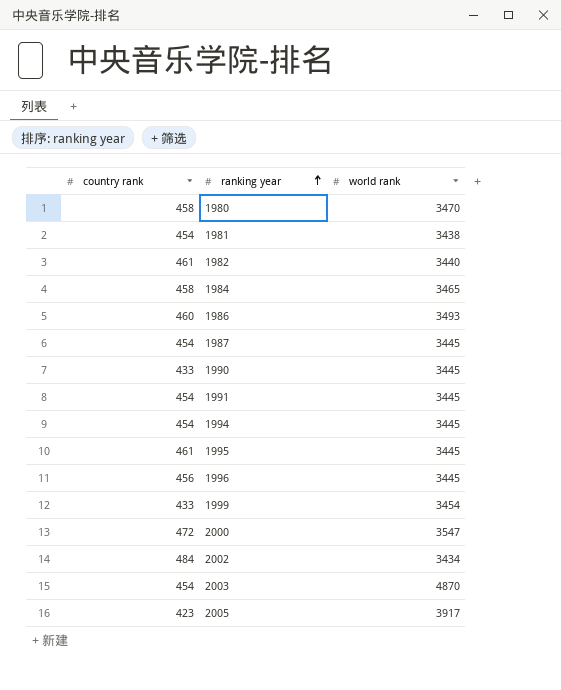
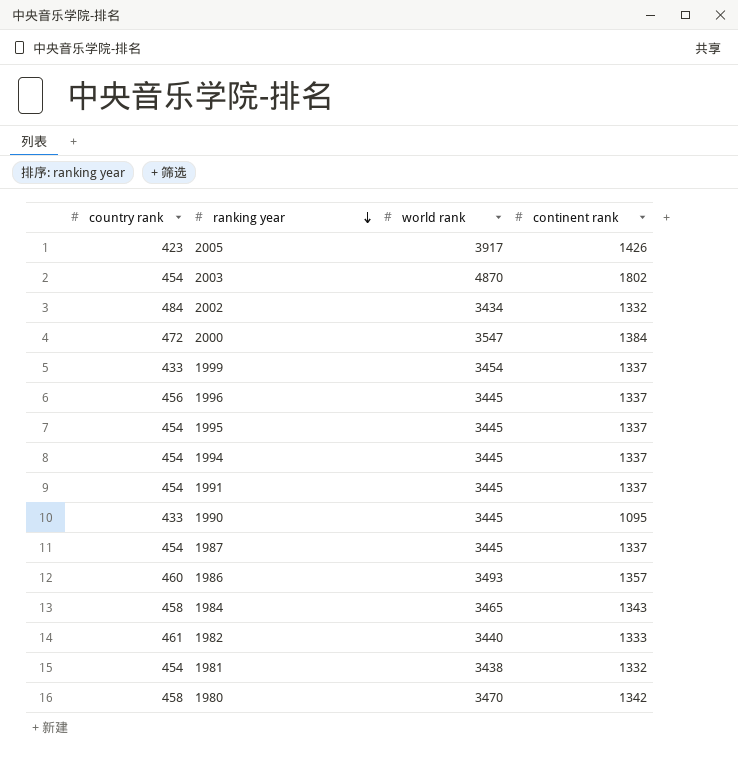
row order: ranking year ascending -> ranking year descending
column continent rank | position: none -> 4
1995 | country rank: 461 -> 454

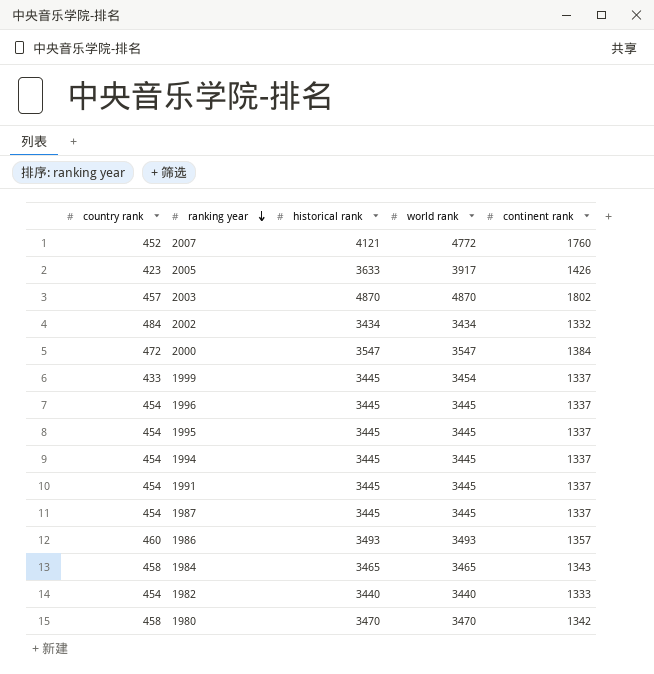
column historical rank | position: none -> 3
row 1990: 433 | 3445 | 1095 -> none
row 1981: 454 | 3438 | 1332 -> none
row 2007: none -> 452 | 4121 | 4772 | 1760
2003 | country rank: 454 -> 457
1996 | country rank: 456 -> 454
1982 | country rank: 461 -> 454

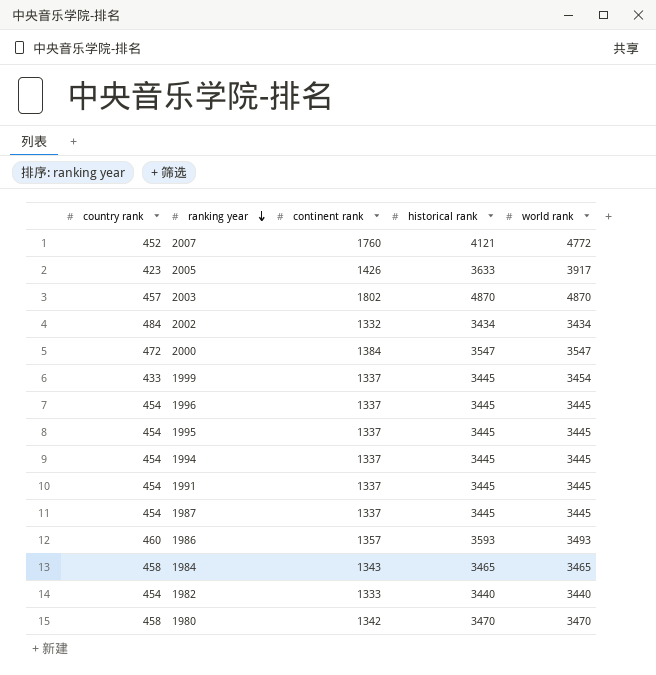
column continent rank | position: 5 -> 3
1986 | historical rank: 3493 -> 3593

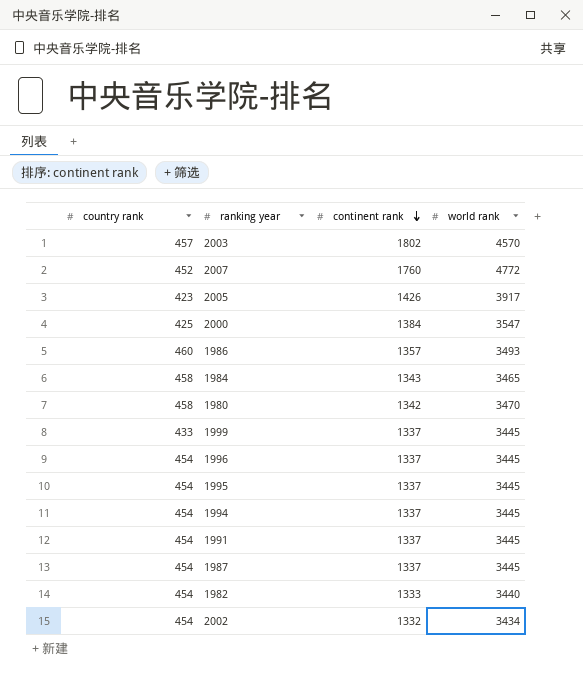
row order: ranking year descending -> continent rank descending
column historical rank | position: 4 -> none
2003 | world rank: 4870 -> 4570
2000 | country rank: 472 -> 425
1999 | world rank: 3454 -> 3445
2002 | country rank: 484 -> 454

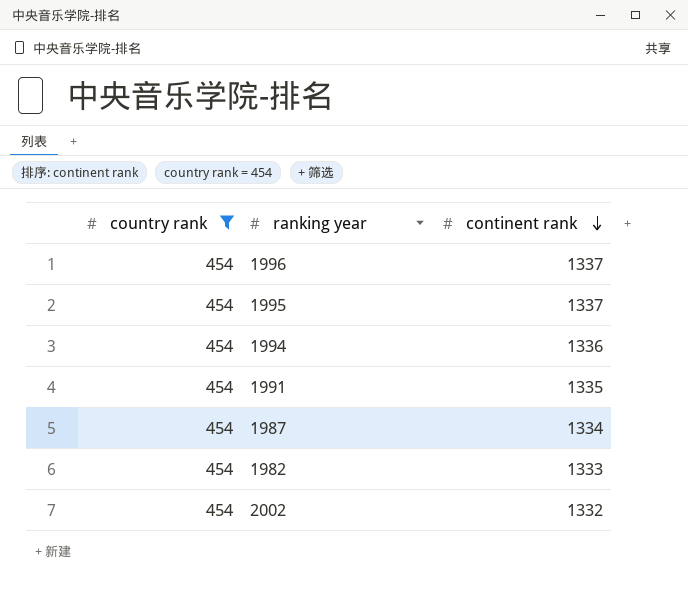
filter: none -> country rank = 454
column world rank | position: 4 -> none
1994 | continent rank: 1337 -> 1336
1991 | continent rank: 1337 -> 1335
1987 | continent rank: 1337 -> 1334

